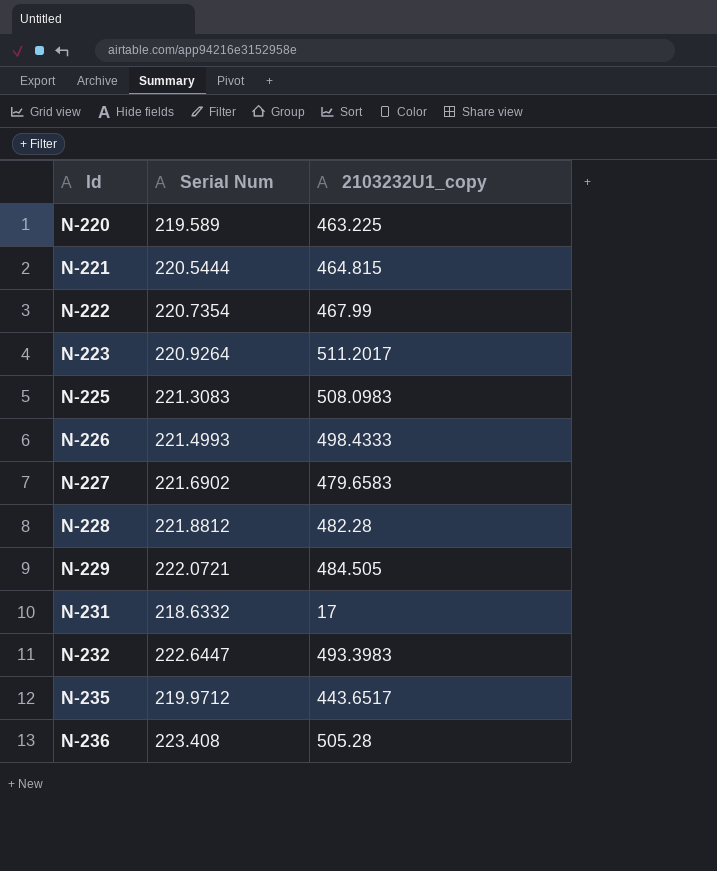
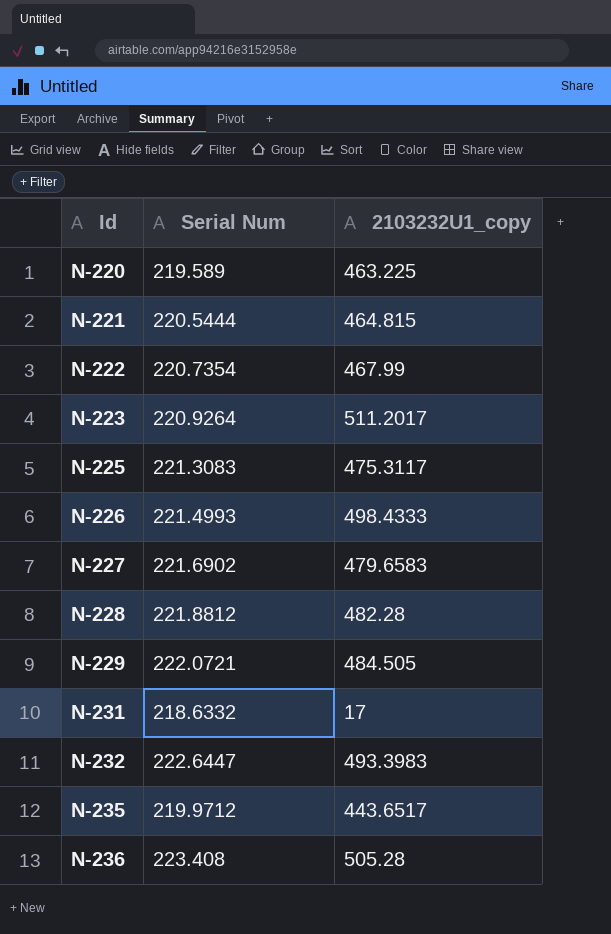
N-225 | 2103232U1_copy: 508.0983 -> 475.3117

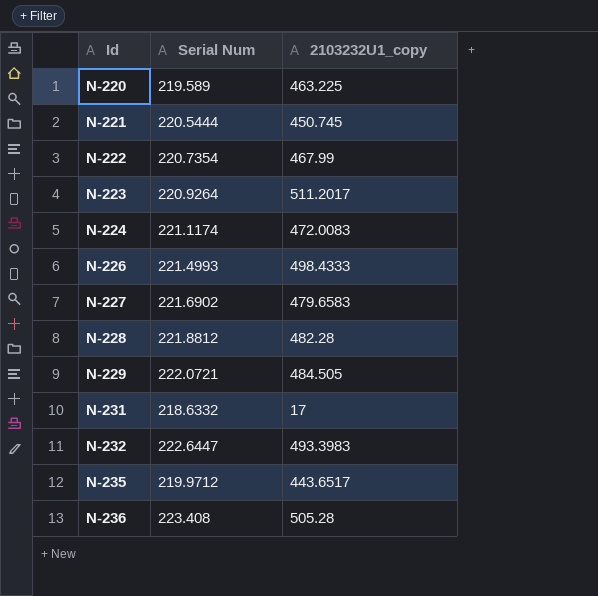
row N-225: 221.3083 | 475.3117 -> none
N-221 | 2103232U1_copy: 464.815 -> 450.745
row N-224: none -> 221.1174 | 472.0083

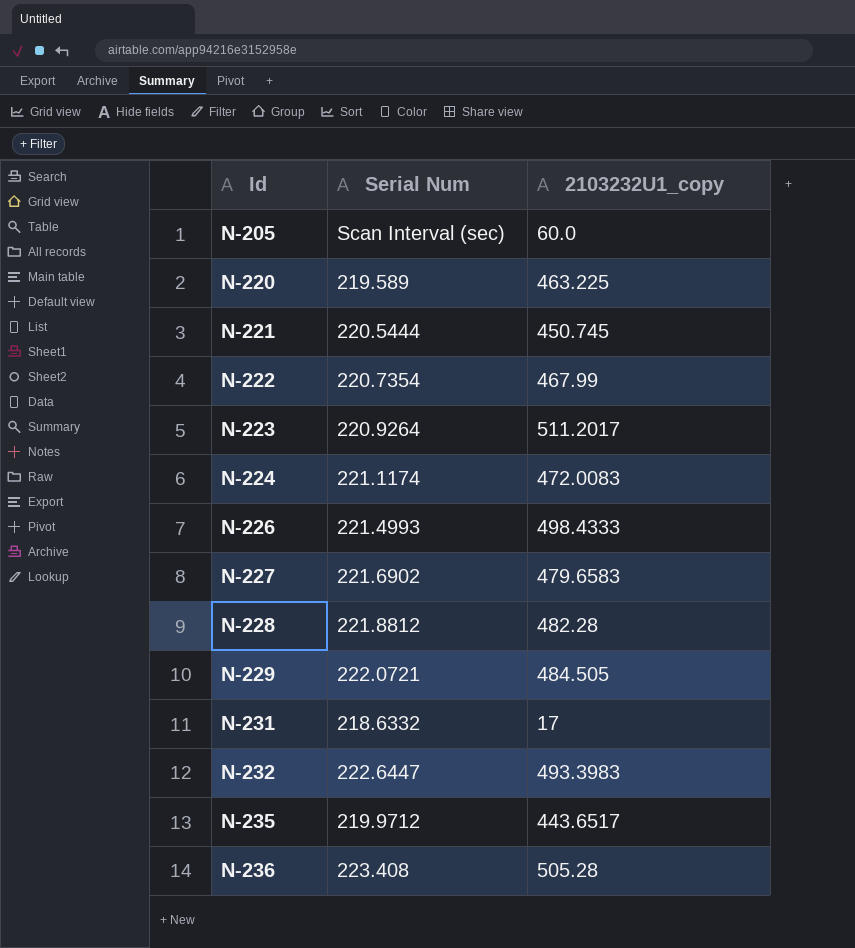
row N-205: none -> Scan Interval (sec) | 60.0

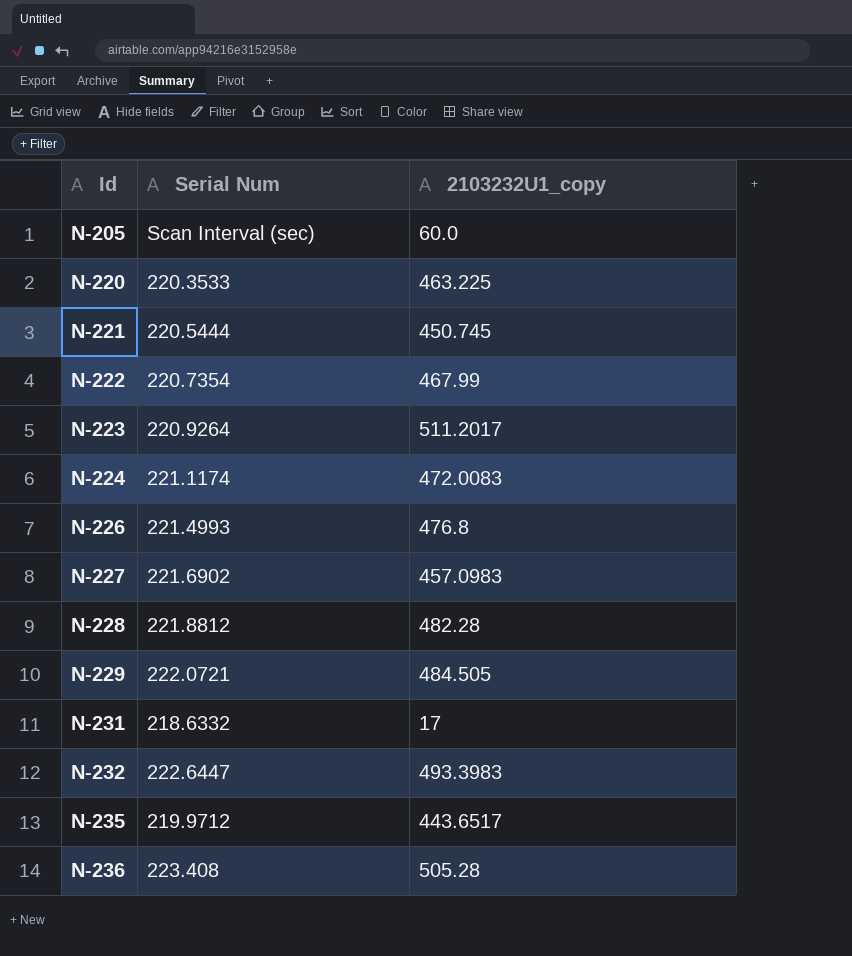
N-220 | Serial Num: 219.589 -> 220.3533
N-226 | 2103232U1_copy: 498.4333 -> 476.8
N-227 | 2103232U1_copy: 479.6583 -> 457.0983

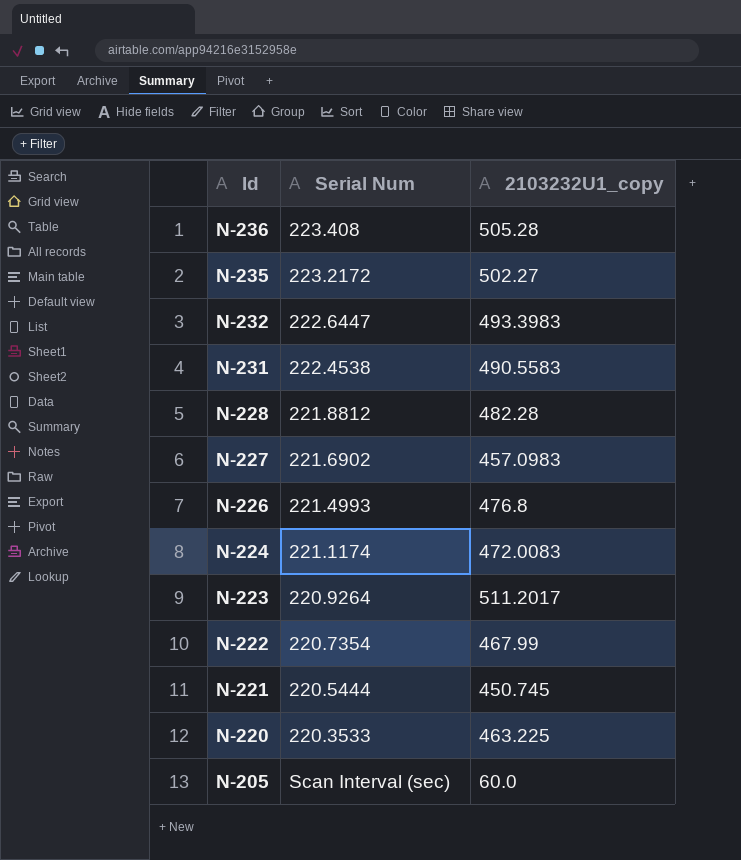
row order: Id ascending -> Id descending
row N-229: 222.0721 | 484.505 -> none
N-235 | Serial Num: 219.9712 -> 223.2172
N-235 | 2103232U1_copy: 443.6517 -> 502.27
N-231 | Serial Num: 218.6332 -> 222.4538
N-231 | 2103232U1_copy: 17 -> 490.5583

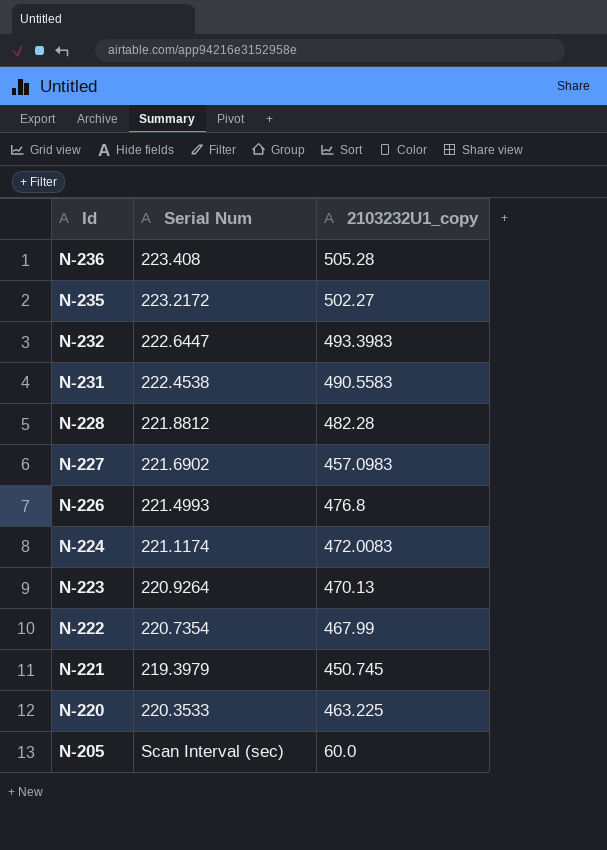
N-223 | 2103232U1_copy: 511.2017 -> 470.13
N-221 | Serial Num: 220.5444 -> 219.3979

